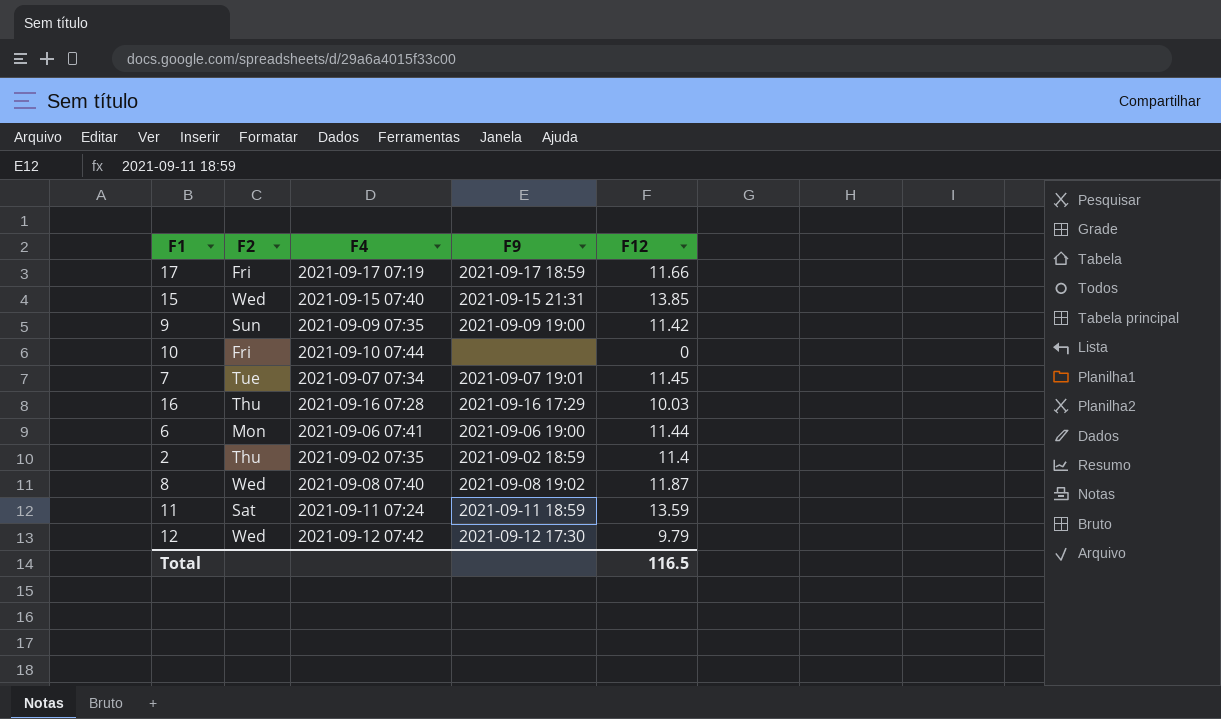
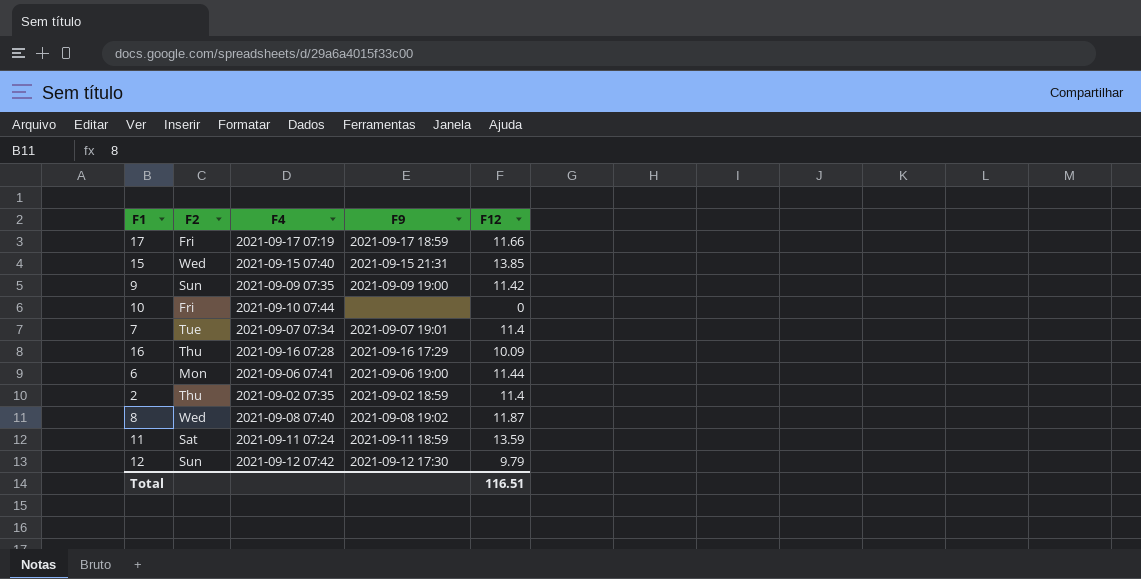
7 | F12: 11.45 -> 11.4
16 | F12: 10.03 -> 10.09
12 | F2: Wed -> Sun
Total | F12: 116.5 -> 116.51

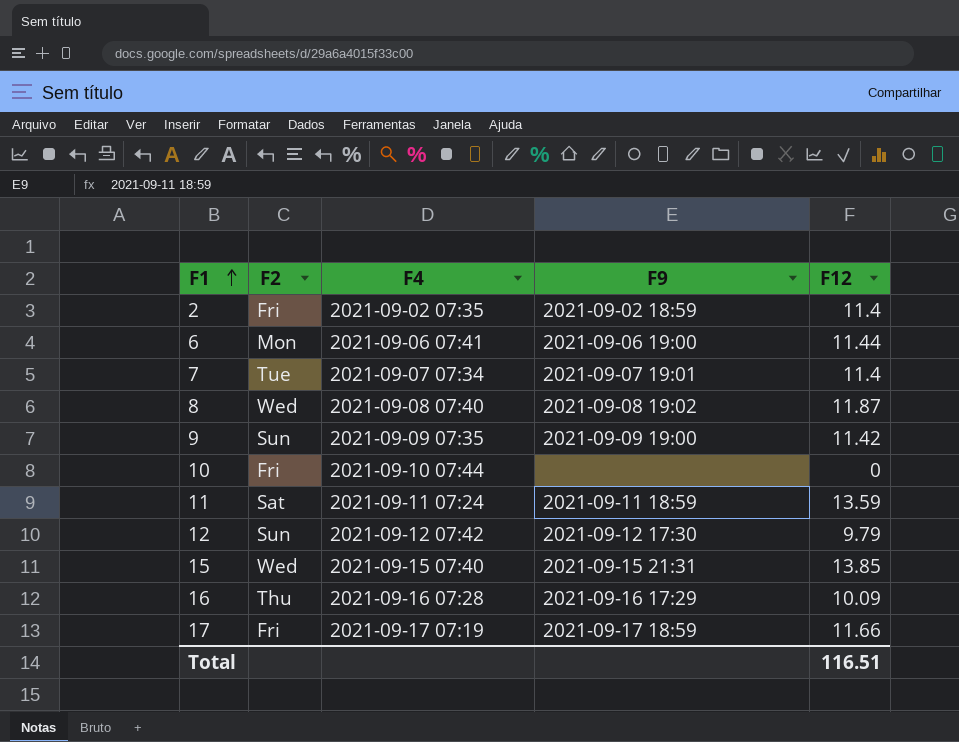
row order: none -> F1 ascending
2 | F2: Thu -> Fri

